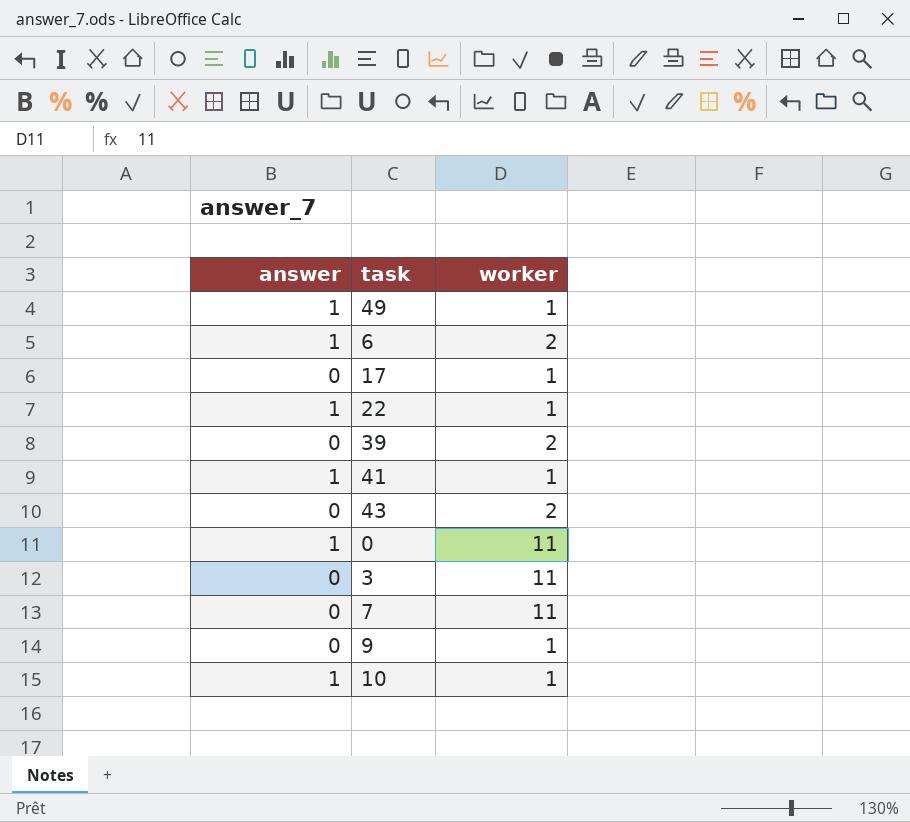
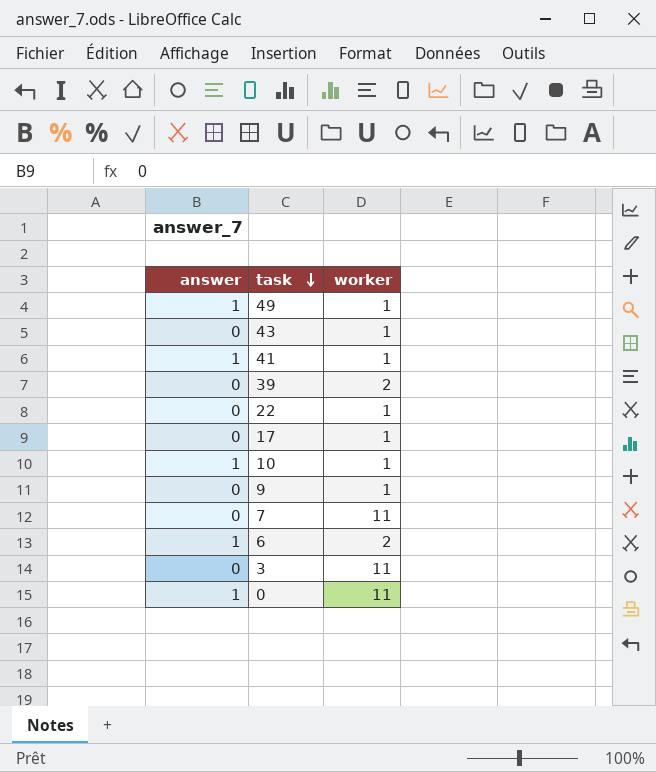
row order: none -> task descending
43 | worker: 2 -> 1
22 | answer: 1 -> 0

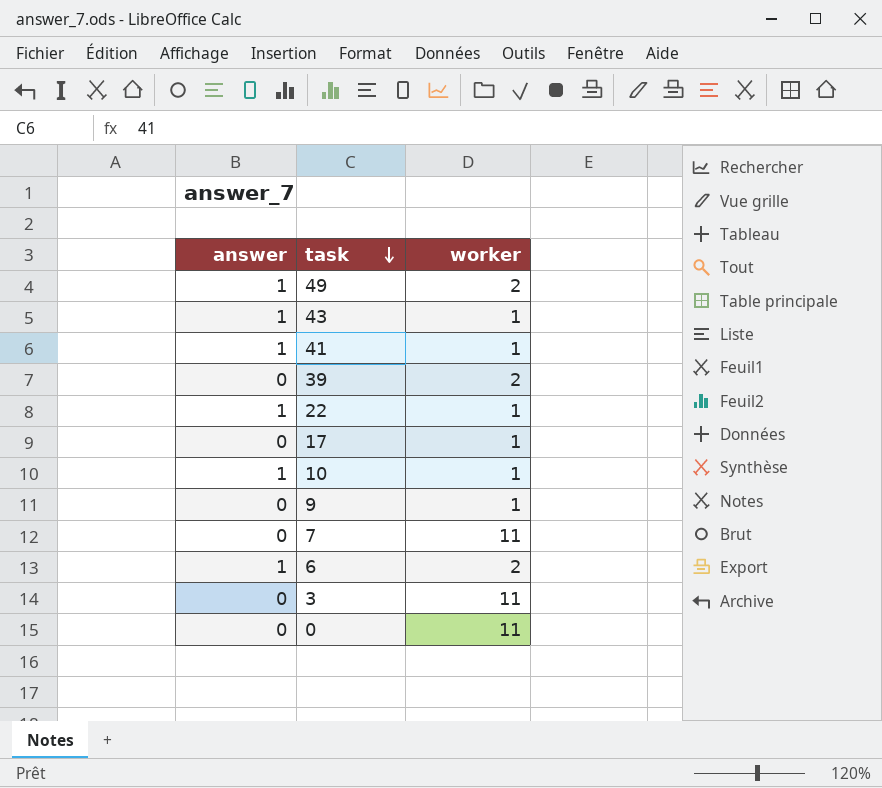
49 | worker: 1 -> 2
43 | answer: 0 -> 1
22 | answer: 0 -> 1
0 | answer: 1 -> 0

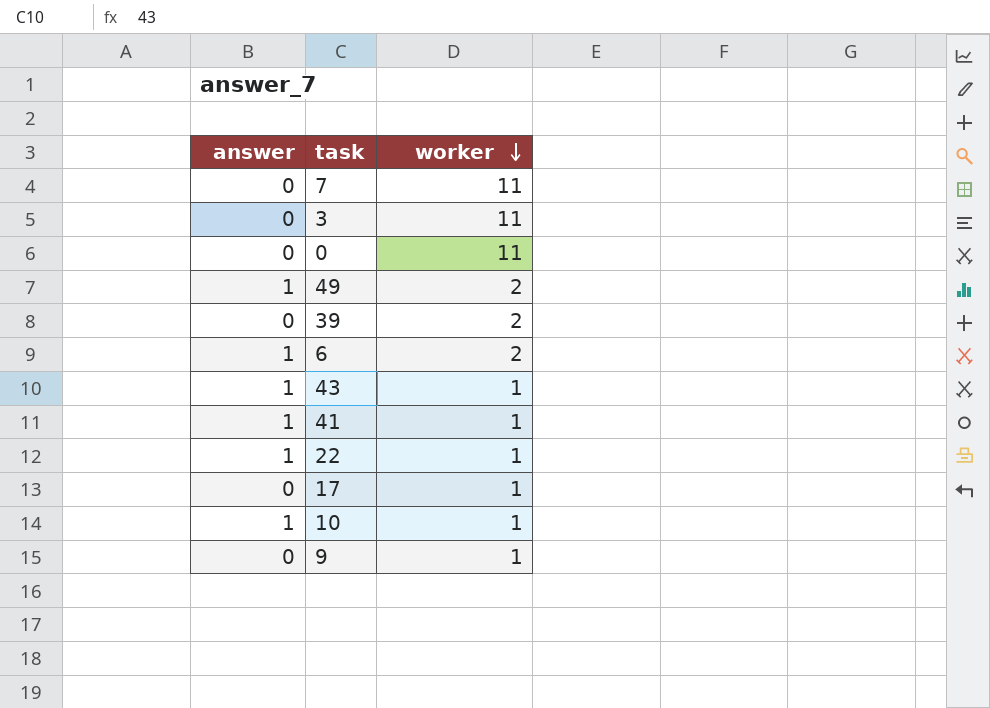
row order: task descending -> worker descending

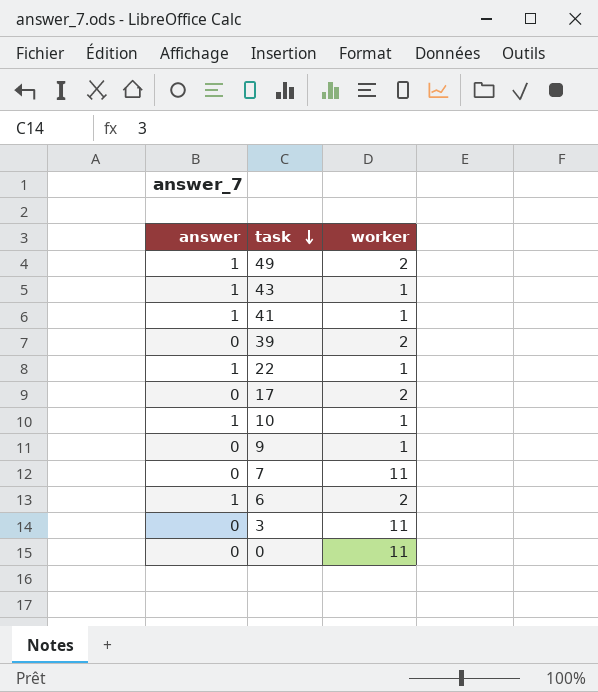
row order: worker descending -> task descending
17 | worker: 1 -> 2

